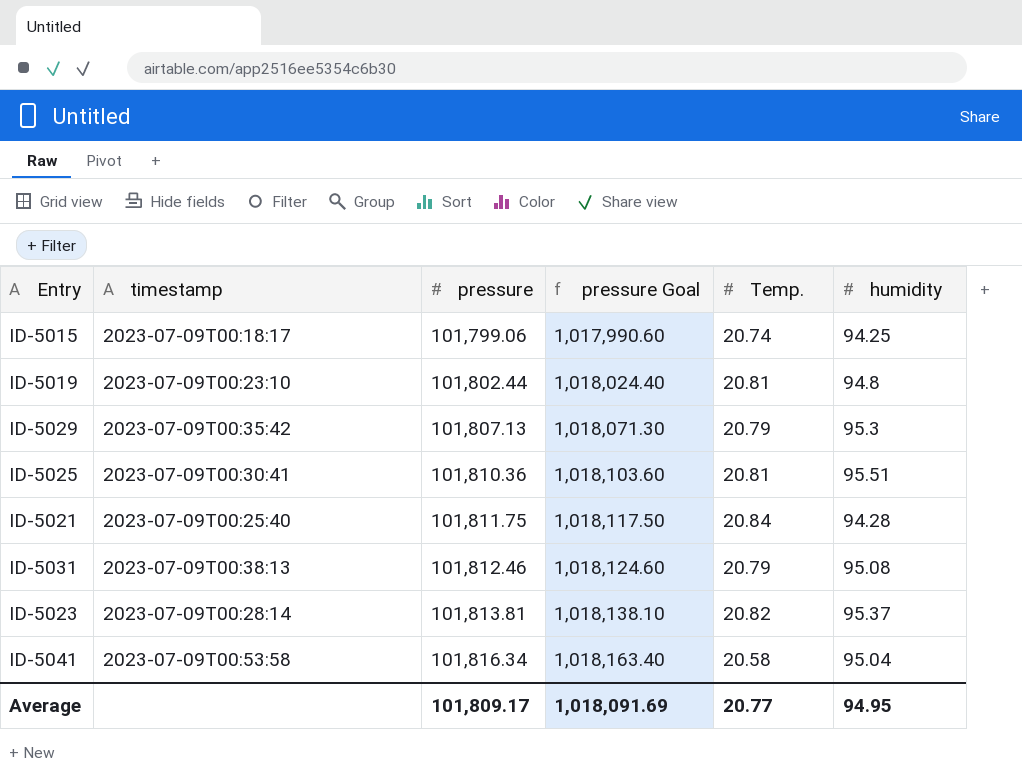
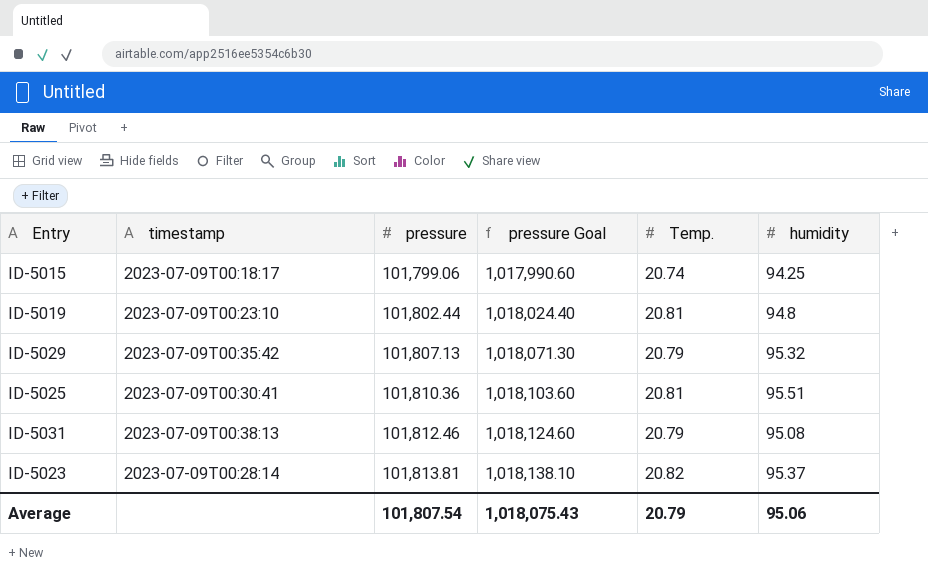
row ID-5021: 2023-07-09T00:25:40 | 101,811.75 | 1,018,117.50 | 20.84 | 94.28 -> none
row ID-5041: 2023-07-09T00:53:58 | 101,816.34 | 1,018,163.40 | 20.58 | 95.04 -> none
ID-5029 | humidity: 95.3 -> 95.32
Average | pressure: 101,809.17 -> 101,807.54
Average | pressure Goal: 1,018,091.69 -> 1,018,075.43
Average | Temp.: 20.77 -> 20.79
Average | humidity: 94.95 -> 95.06

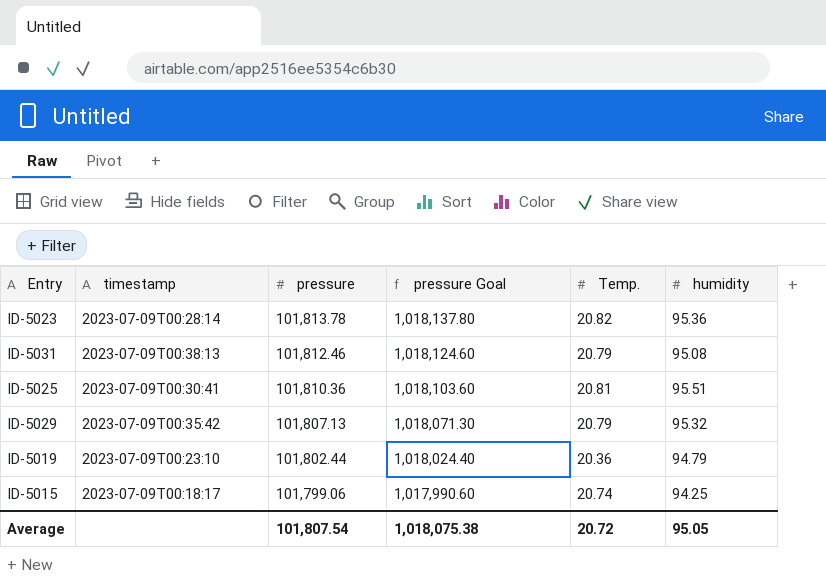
row order: pressure ascending -> pressure descending
ID-5023 | pressure: 101,813.81 -> 101,813.78
ID-5023 | pressure Goal: 1,018,138.10 -> 1,018,137.80
ID-5023 | humidity: 95.37 -> 95.36
ID-5019 | Temp.: 20.81 -> 20.36
ID-5019 | humidity: 94.8 -> 94.79
Average | pressure Goal: 1,018,075.43 -> 1,018,075.38
Average | Temp.: 20.79 -> 20.72
Average | humidity: 95.06 -> 95.05

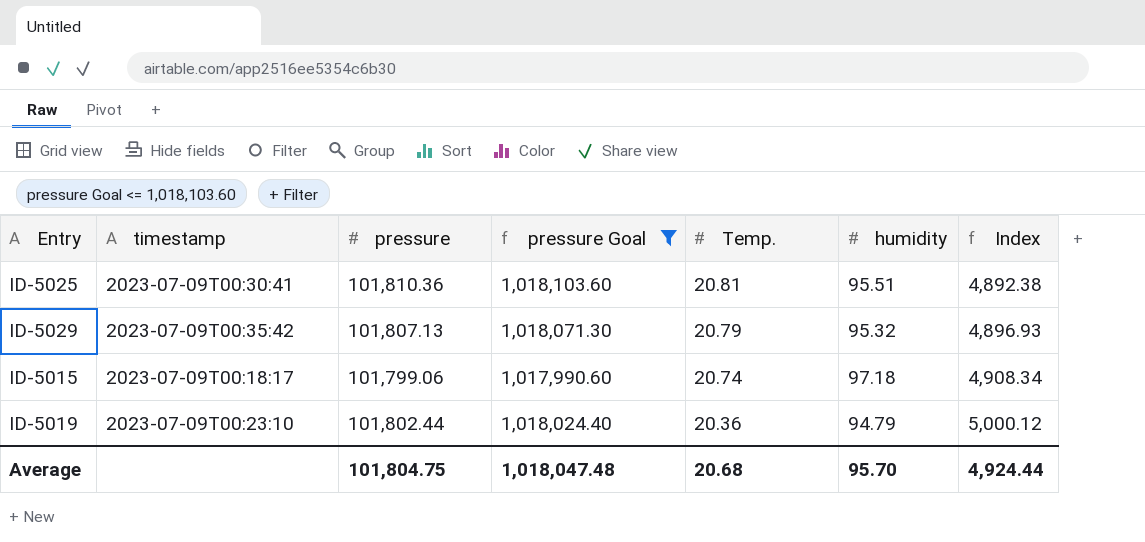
filter: none -> pressure Goal <= 1,018,103.60
row order: pressure descending -> Temp. descending
column Index | formula: none -> [pressure] / [Temp.]
ID-5015 | humidity: 94.25 -> 97.18
Average | pressure: 101,807.54 -> 101,804.75
Average | pressure Goal: 1,018,075.38 -> 1,018,047.48
Average | Temp.: 20.72 -> 20.68
Average | humidity: 95.05 -> 95.70

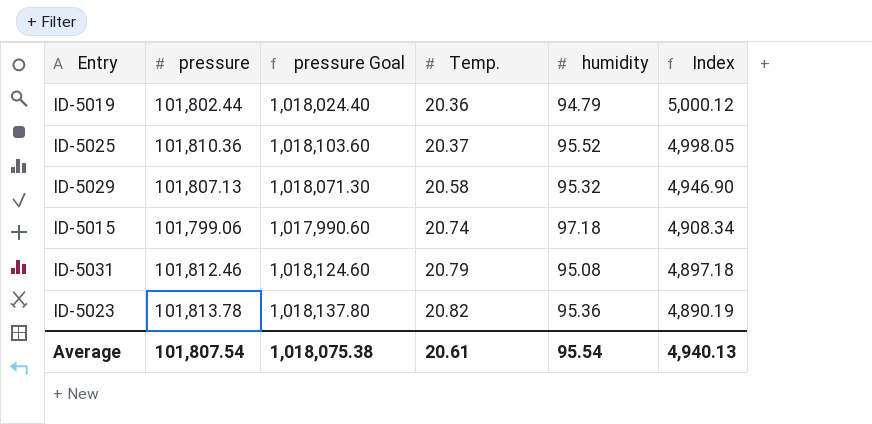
filter: pressure Goal <= 1,018,103.60 -> none
row order: Temp. descending -> Temp. ascending
column timestamp | position: 2 -> none
ID-5025 | Temp.: 20.81 -> 20.37
ID-5025 | humidity: 95.51 -> 95.52
ID-5025 | Index: 4,892.38 -> 4,998.05
ID-5029 | Temp.: 20.79 -> 20.58
ID-5029 | Index: 4,896.93 -> 4,946.90
Average | pressure: 101,804.75 -> 101,807.54
Average | pressure Goal: 1,018,047.48 -> 1,018,075.38
Average | Temp.: 20.68 -> 20.61
Average | humidity: 95.70 -> 95.54
Average | Index: 4,924.44 -> 4,940.13

